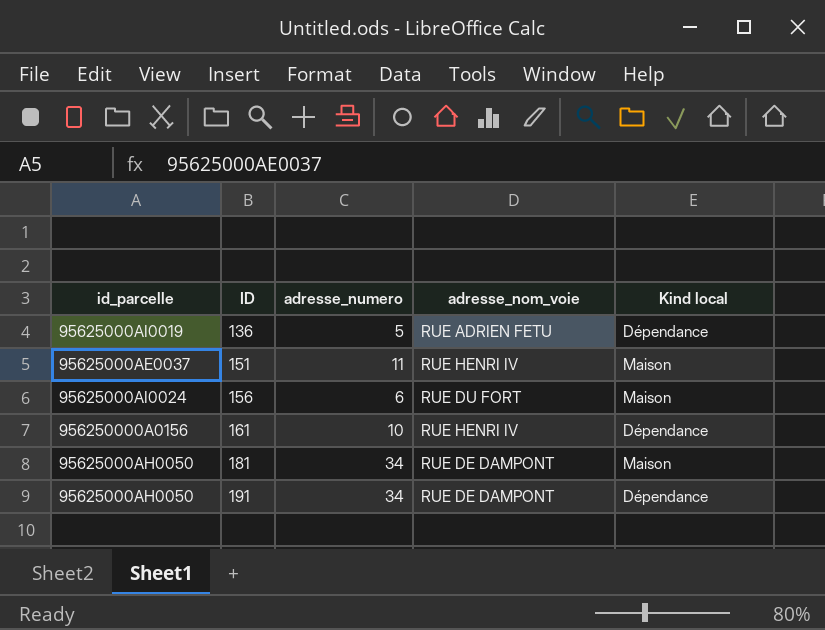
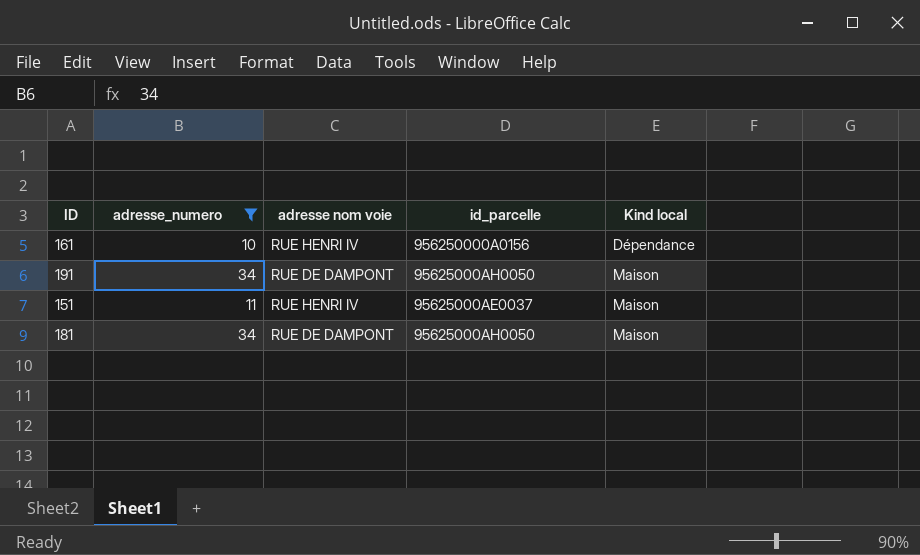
filter: none -> adresse_numero >= 10
row order: ID ascending -> Kind local ascending
column name: adresse_nom_voie -> adresse nom voie
column id_parcelle | position: 1 -> 4
191 | Kind local: Dépendance -> Maison

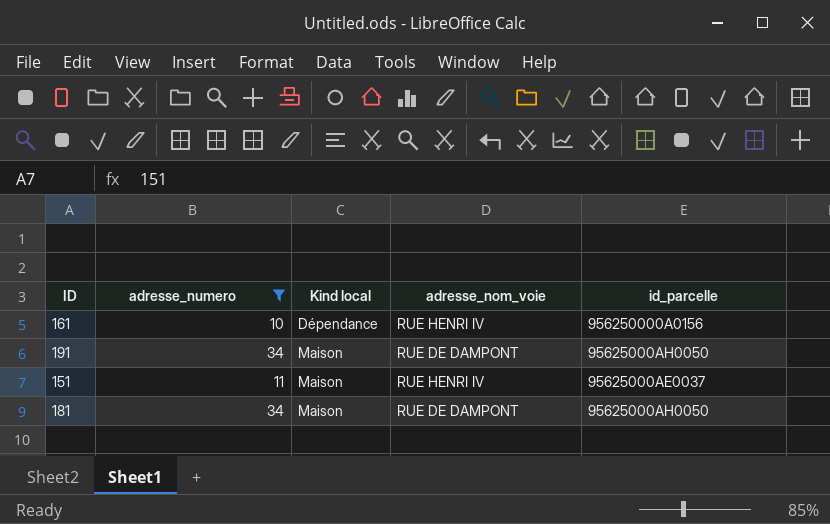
column Kind local | position: 5 -> 3
column name: adresse nom voie -> adresse_nom_voie

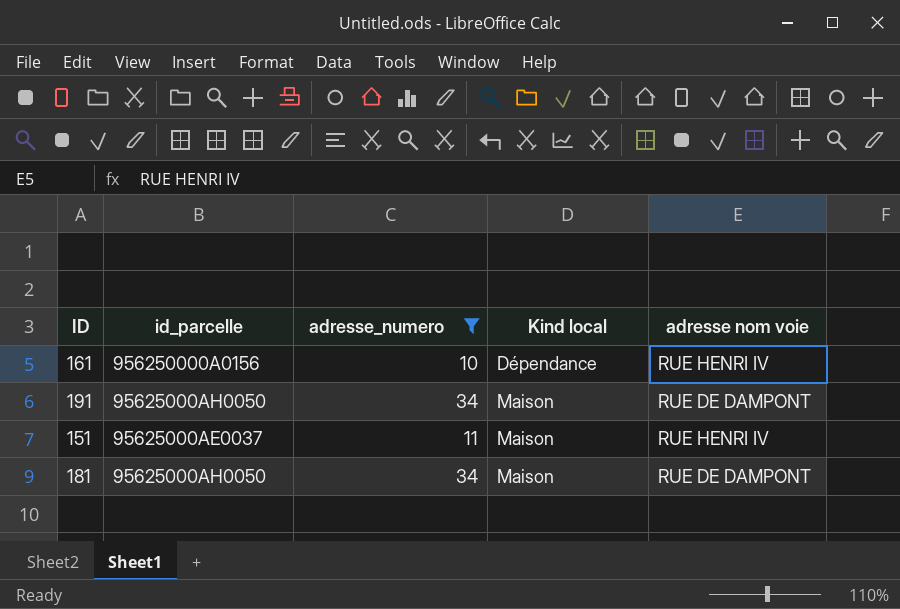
column id_parcelle | position: 5 -> 2
column name: adresse_nom_voie -> adresse nom voie

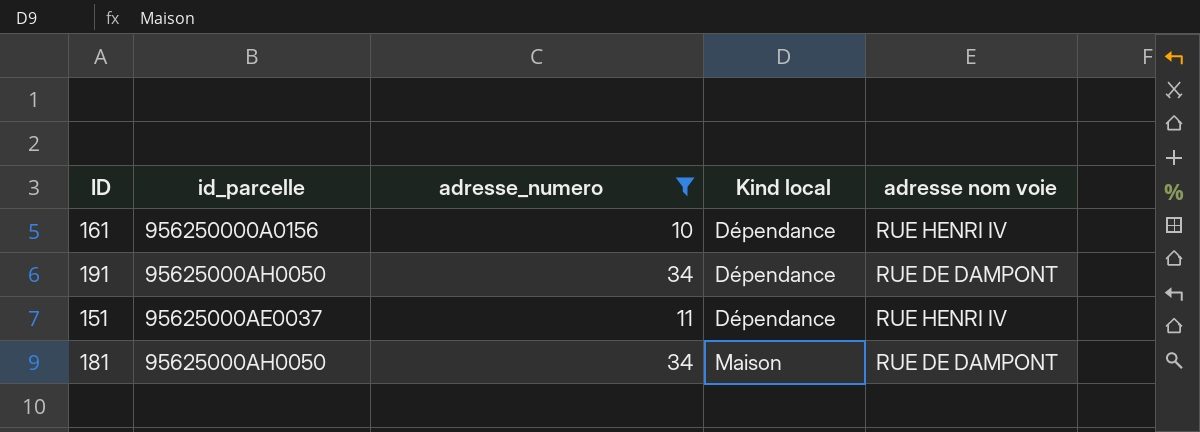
191 | Kind local: Maison -> Dépendance
151 | Kind local: Maison -> Dépendance

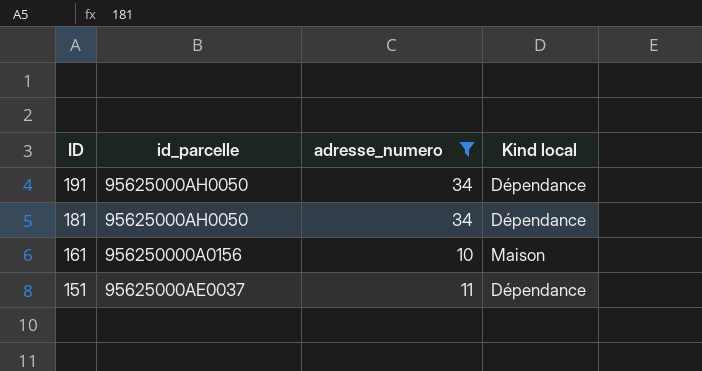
row order: Kind local ascending -> ID descending
column adresse nom voie | position: 5 -> none
181 | Kind local: Maison -> Dépendance
161 | Kind local: Dépendance -> Maison

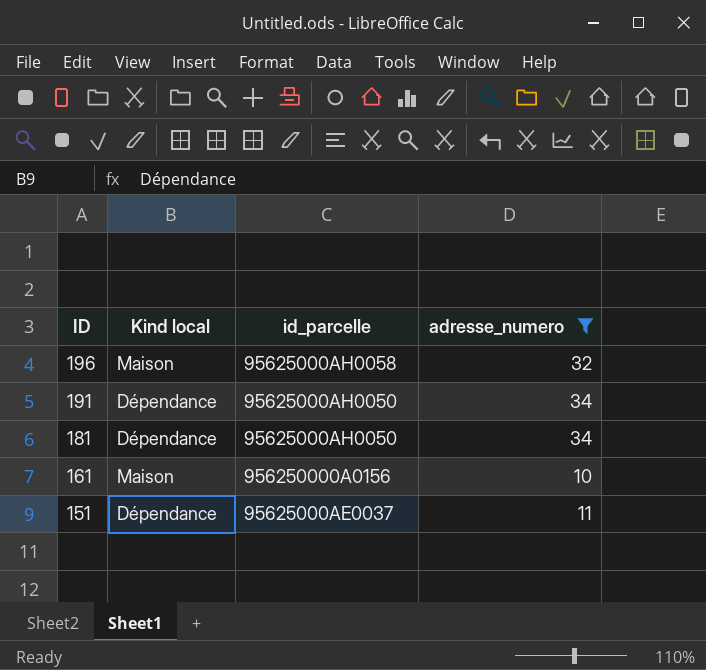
column Kind local | position: 4 -> 2
row 196: none -> Maison | 95625000AH0058 | 32

